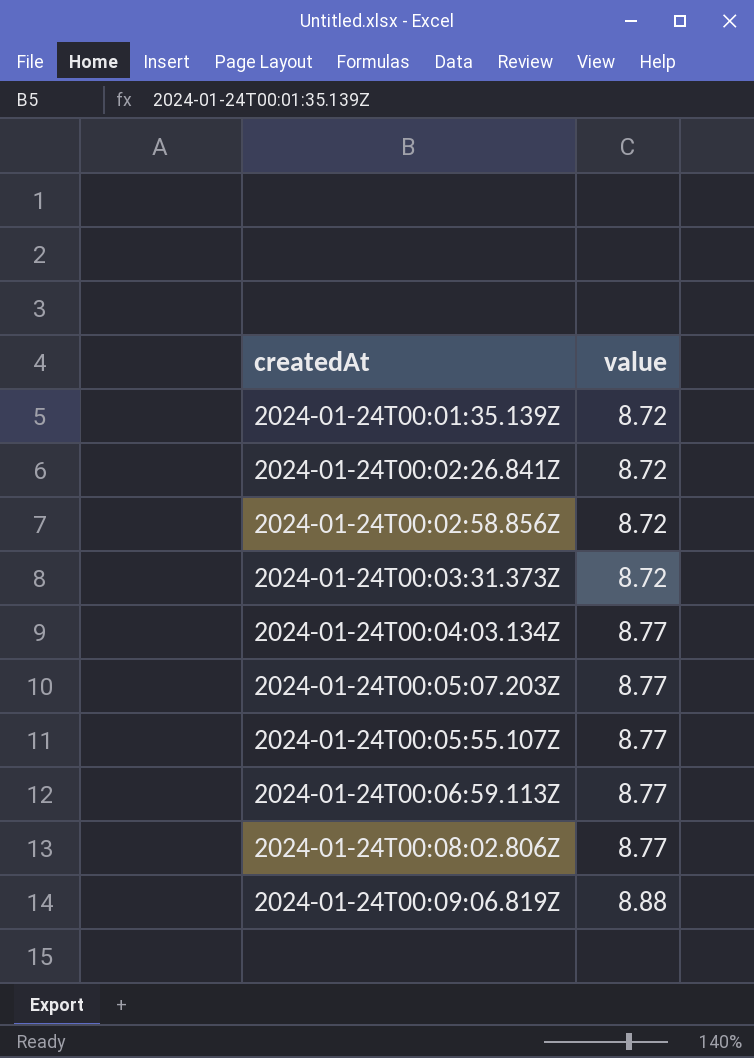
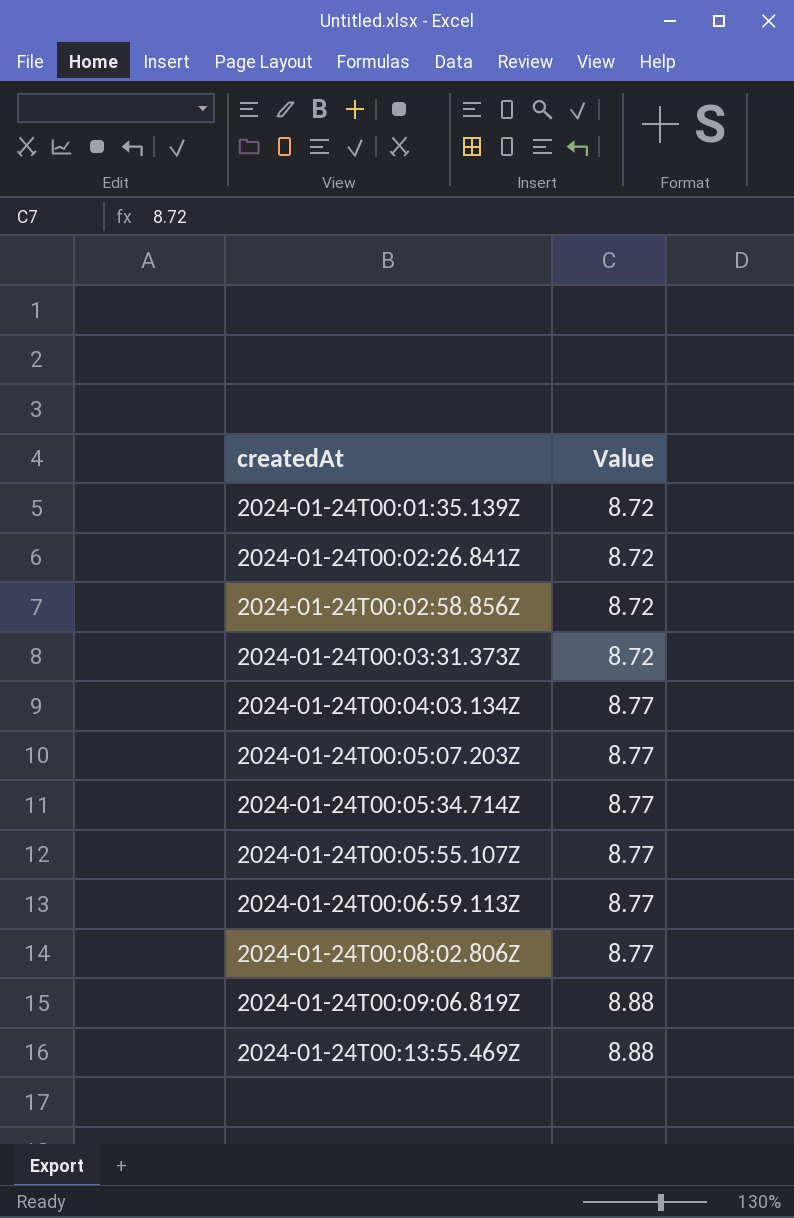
column name: value -> Value
row 2024-01-24T00:05:34.714Z: none -> 8.77
row 2024-01-24T00:13:55.469Z: none -> 8.88

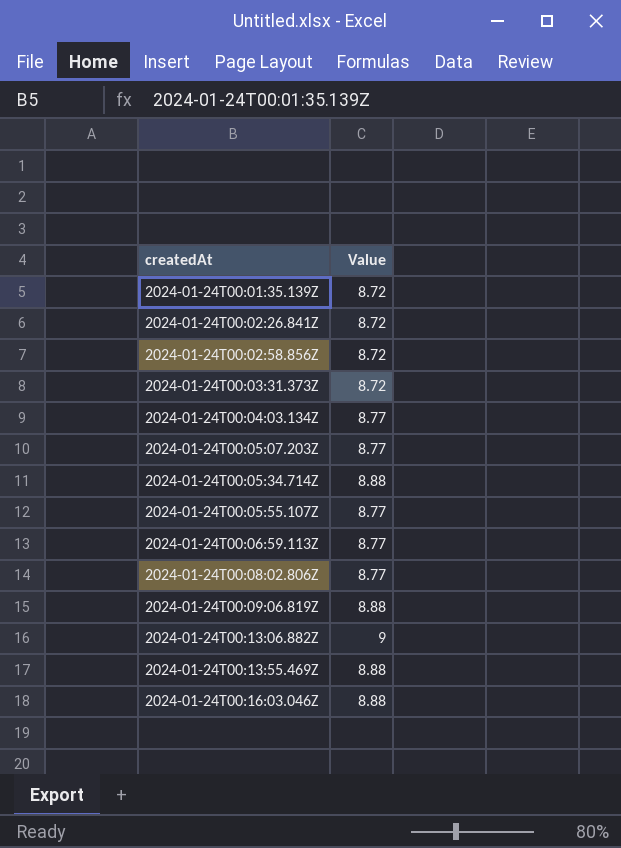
2024-01-24T00:05:34.714Z | Value: 8.77 -> 8.88
row 2024-01-24T00:13:06.882Z: none -> 9
row 2024-01-24T00:16:03.046Z: none -> 8.88

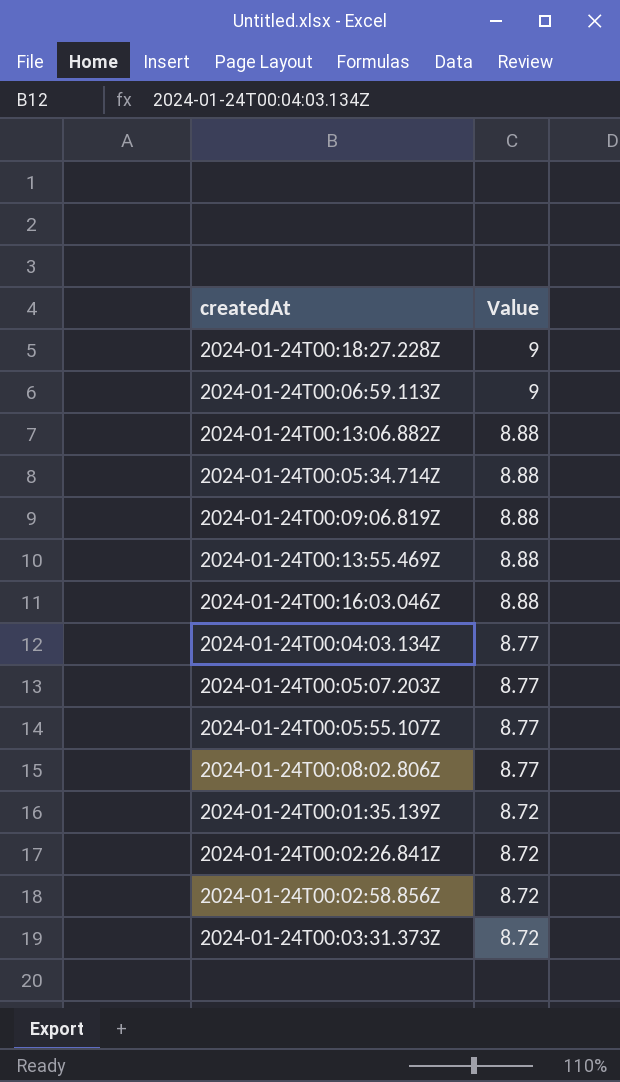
row order: createdAt ascending -> Value descending
row 2024-01-24T00:18:27.228Z: none -> 9
2024-01-24T00:06:59.113Z | Value: 8.77 -> 9
2024-01-24T00:13:06.882Z | Value: 9 -> 8.88

